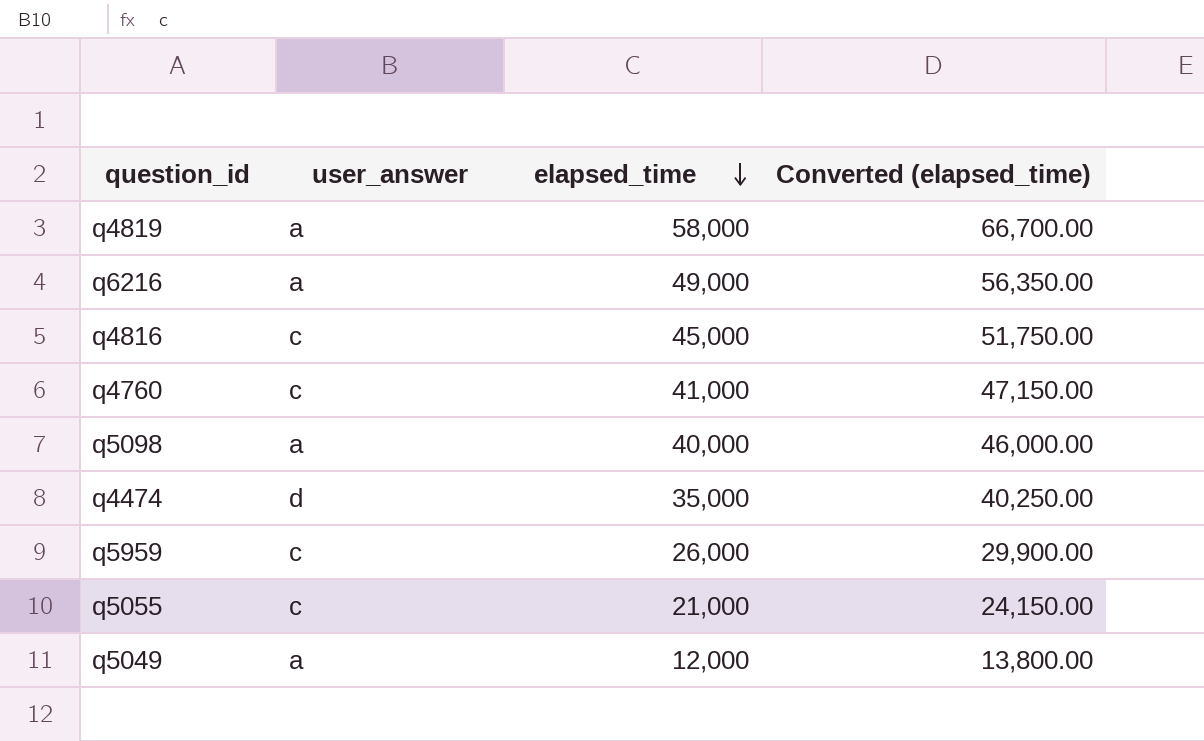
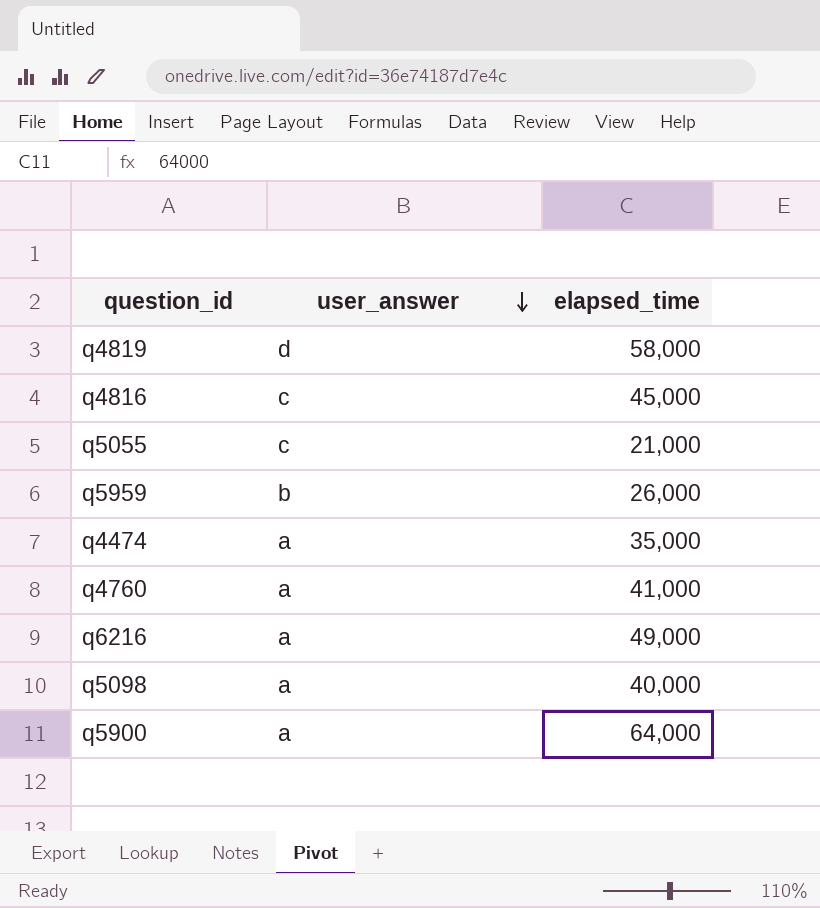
row order: elapsed_time descending -> user_answer descending
column Converted (elapsed_time) | formula: [elapsed_time] * 1.15 -> none
row q5049: a | 12,000 | 13,800.00 -> none
q4819 | user_answer: a -> d
q5959 | user_answer: c -> b
q4474 | user_answer: d -> a
q4760 | user_answer: c -> a
row q5900: none -> a | 64,000

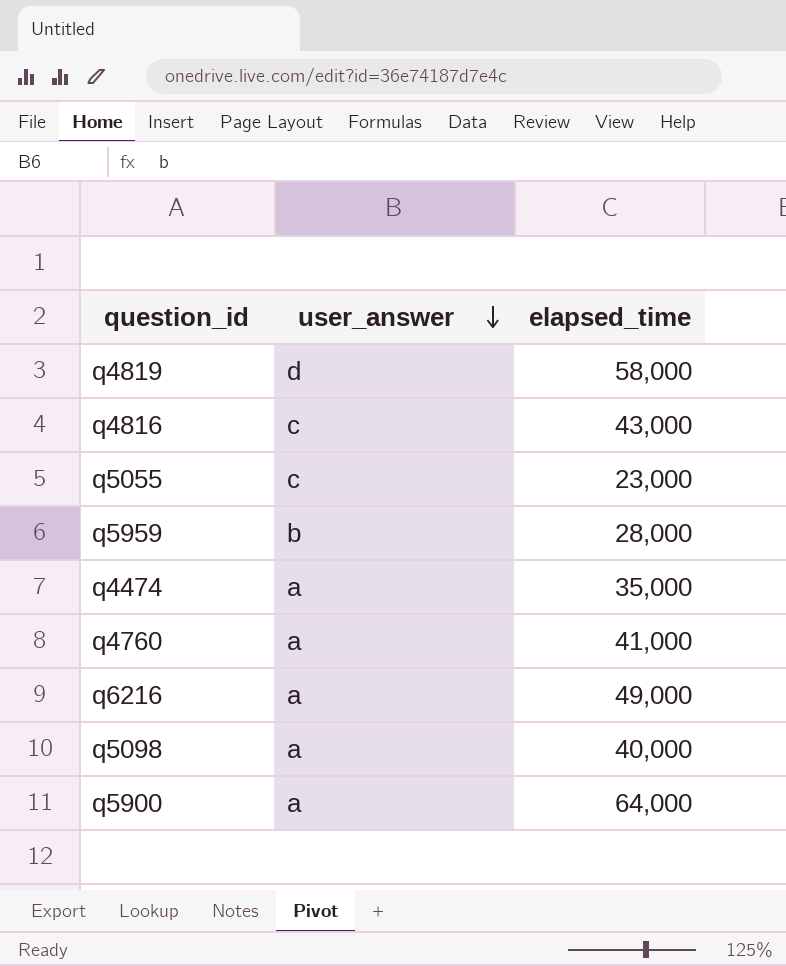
q4816 | elapsed_time: 45,000 -> 43,000
q5055 | elapsed_time: 21,000 -> 23,000
q5959 | elapsed_time: 26,000 -> 28,000

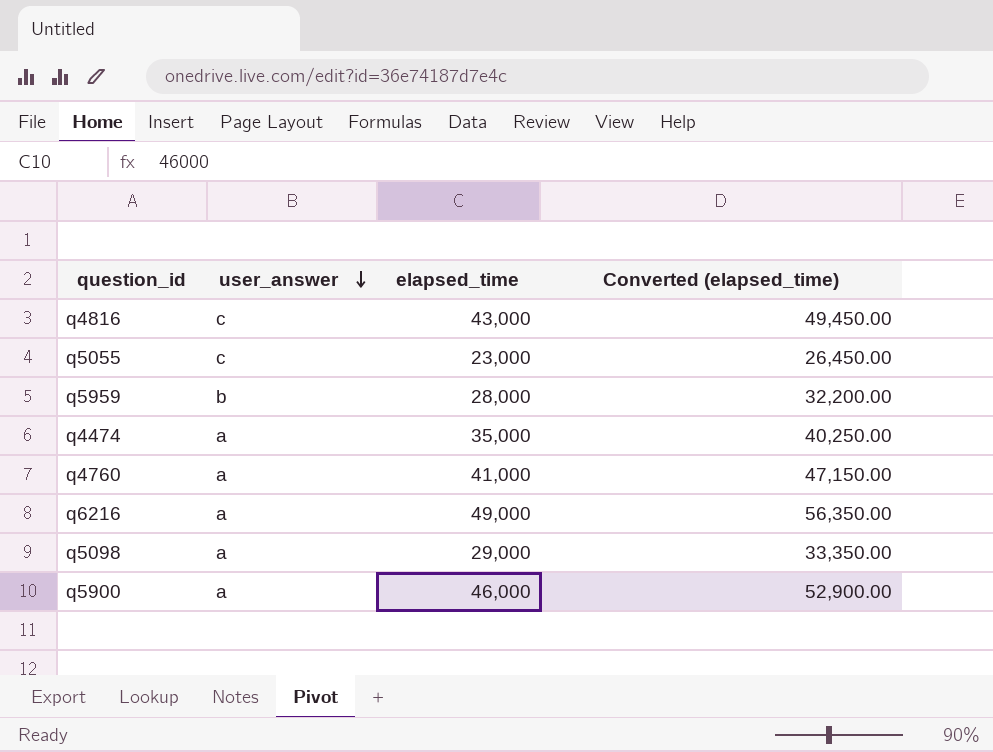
column Converted (elapsed_time) | formula: none -> [elapsed_time] * 1.15
row q4819: d | 58,000 -> none
q5098 | elapsed_time: 40,000 -> 29,000
q5900 | elapsed_time: 64,000 -> 46,000

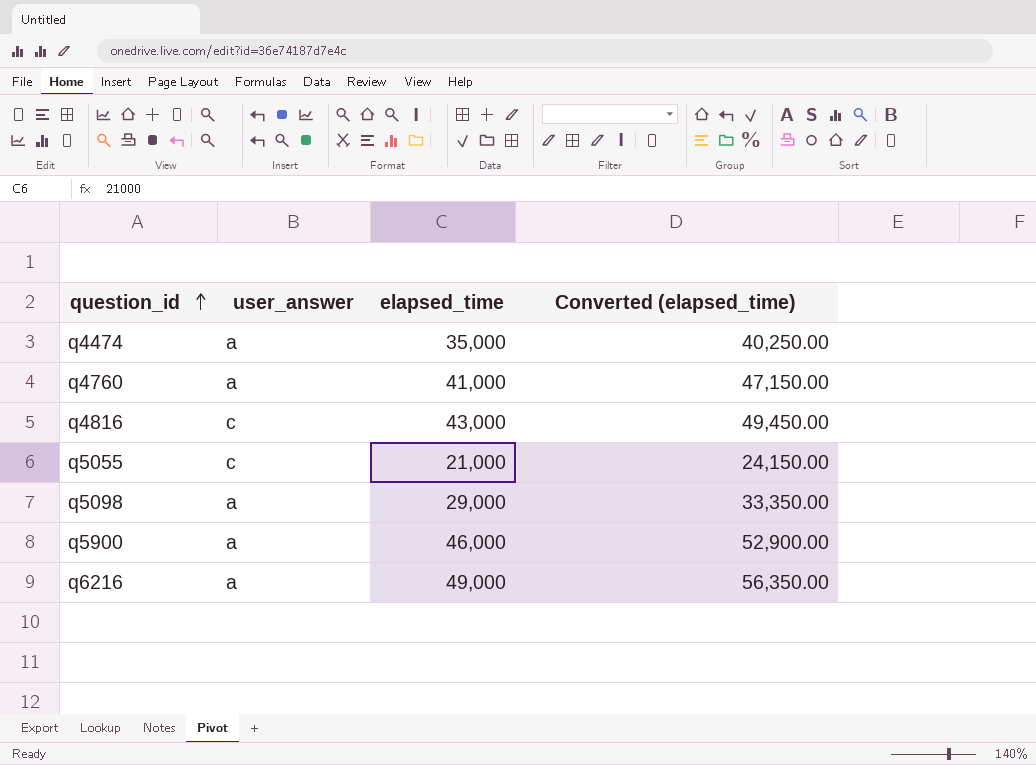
row order: user_answer descending -> question_id ascending
row q5959: b | 28,000 | 32,200.00 -> none
q5055 | elapsed_time: 23,000 -> 21,000
q5055 | Converted (elapsed_time): 26,450.00 -> 24,150.00

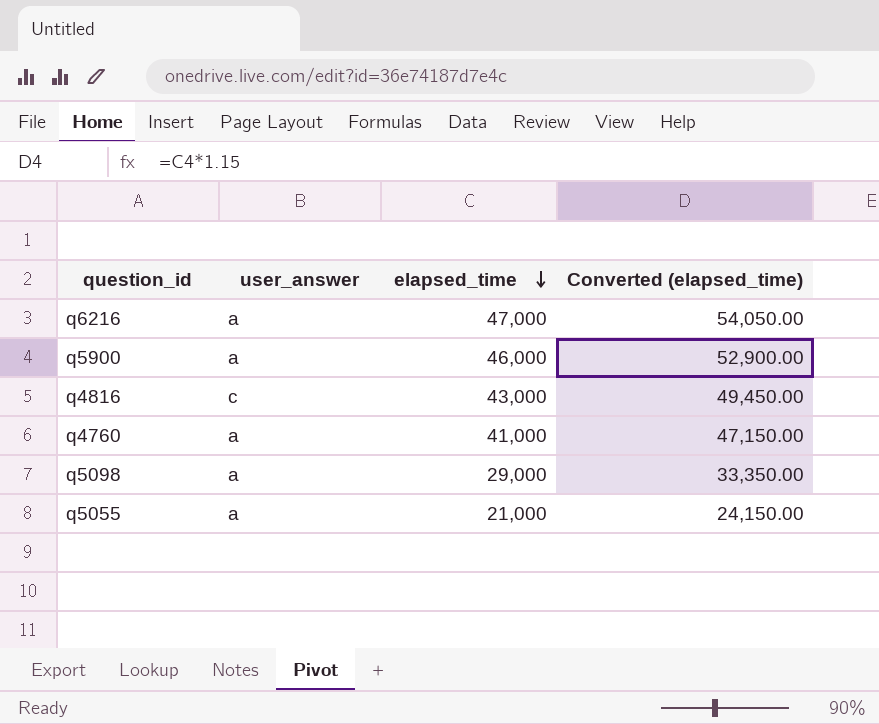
row order: question_id ascending -> elapsed_time descending
row q4474: a | 35,000 | 40,250.00 -> none
q6216 | elapsed_time: 49,000 -> 47,000
q6216 | Converted (elapsed_time): 56,350.00 -> 54,050.00
q5055 | user_answer: c -> a

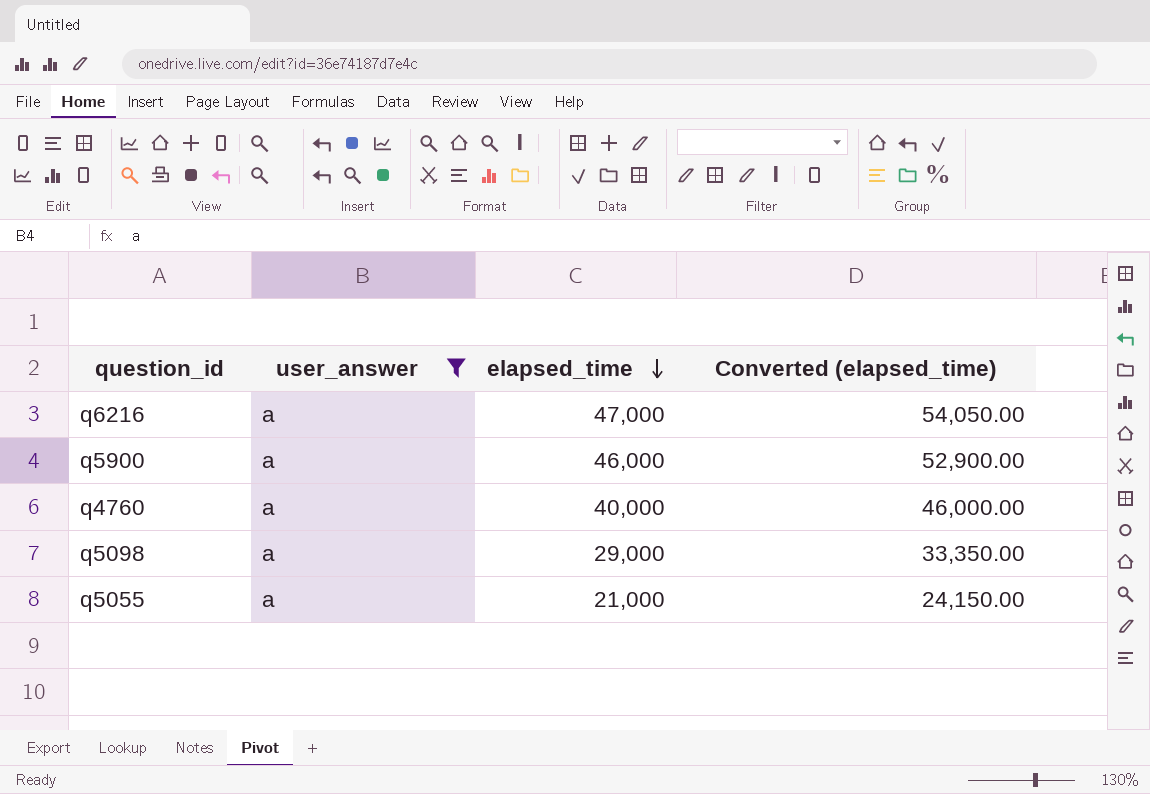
filter: none -> user_answer = a
q4760 | elapsed_time: 41,000 -> 40,000
q4760 | Converted (elapsed_time): 47,150.00 -> 46,000.00

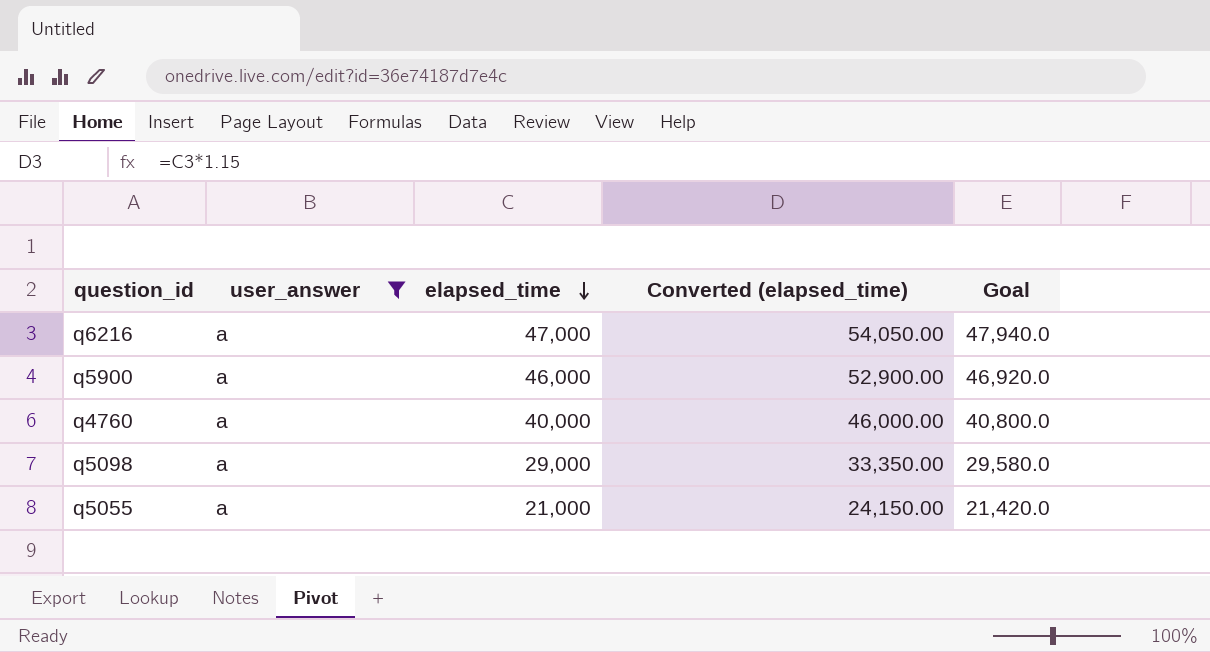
column Goal | formula: none -> [elapsed_time] * 1.02

